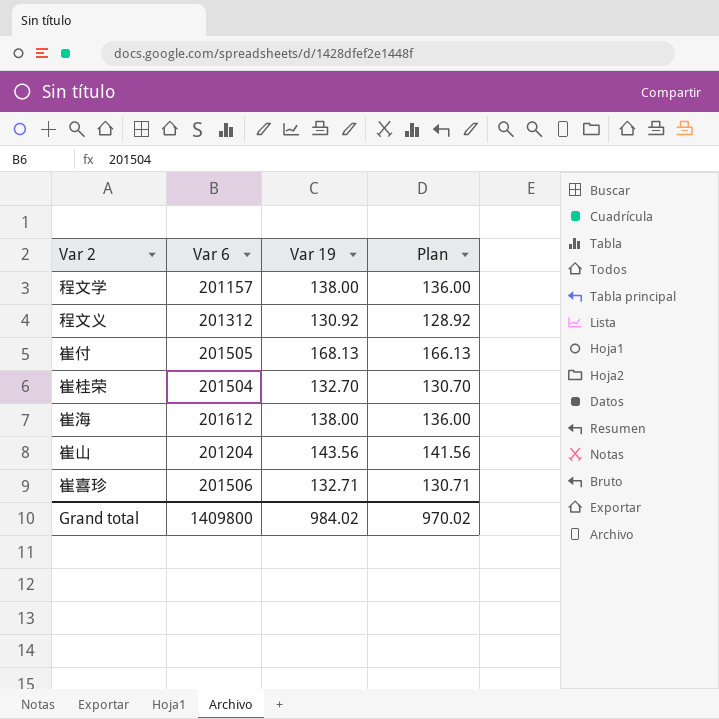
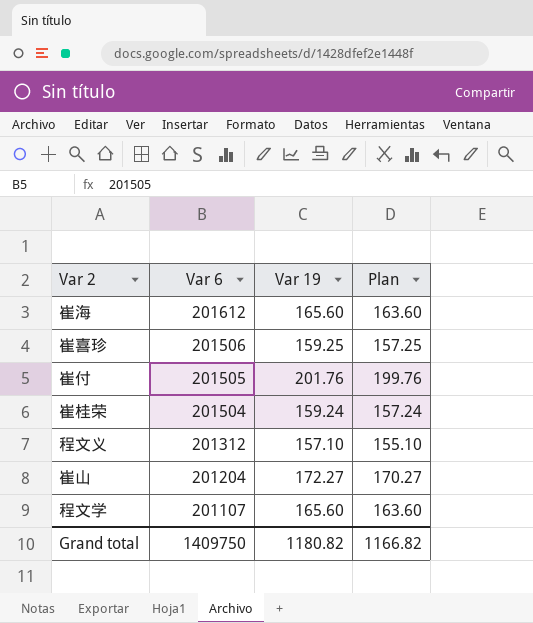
row order: none -> Var 6 descending
崔海 | Var 19: 138.00 -> 165.60
崔海 | Plan: 136.00 -> 163.60
崔喜珍 | Var 19: 132.71 -> 159.25
崔喜珍 | Plan: 130.71 -> 157.25
崔付 | Var 19: 168.13 -> 201.76
崔付 | Plan: 166.13 -> 199.76
崔桂荣 | Var 19: 132.70 -> 159.24
崔桂荣 | Plan: 130.70 -> 157.24
程文义 | Var 19: 130.92 -> 157.10
程文义 | Plan: 128.92 -> 155.10
崔山 | Var 19: 143.56 -> 172.27
崔山 | Plan: 141.56 -> 170.27
程文学 | Var 6: 201157 -> 201107
程文学 | Var 19: 138.00 -> 165.60
程文学 | Plan: 136.00 -> 163.60
Grand total | Var 6: 1409800 -> 1409750
Grand total | Var 19: 984.02 -> 1180.82
Grand total | Plan: 970.02 -> 1166.82

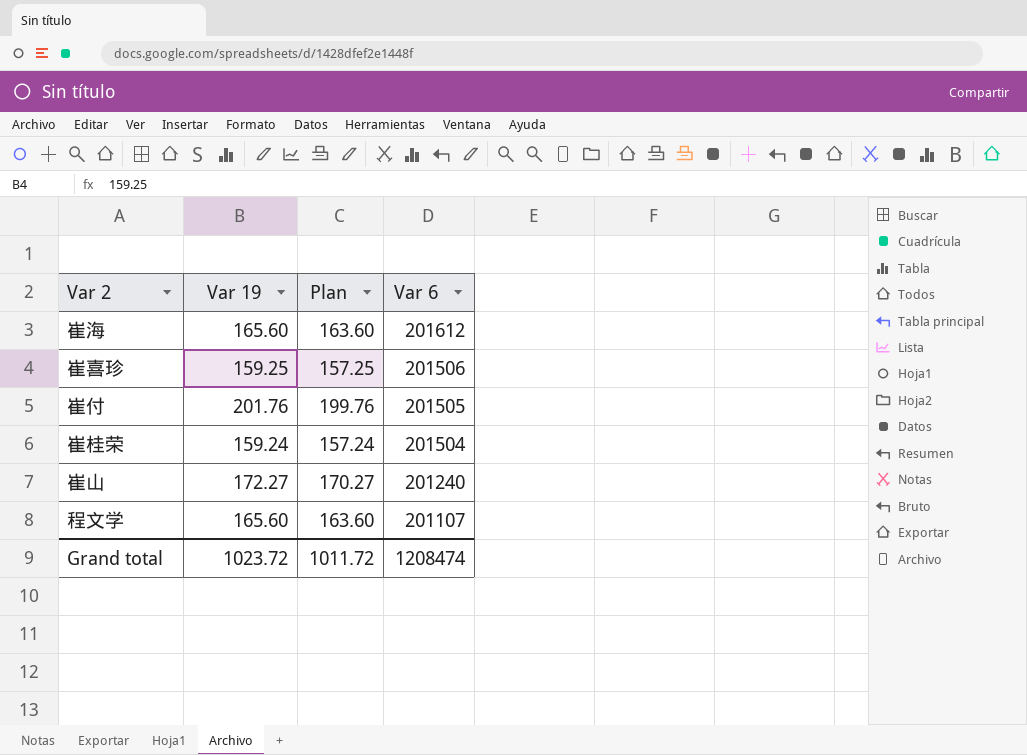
column Var 6 | position: 2 -> 4
row 程文义: 201312 | 157.10 | 155.10 -> none
崔山 | Var 6: 201204 -> 201240
Grand total | Var 19: 1180.82 -> 1023.72
Grand total | Plan: 1166.82 -> 1011.72
Grand total | Var 6: 1409750 -> 1208474

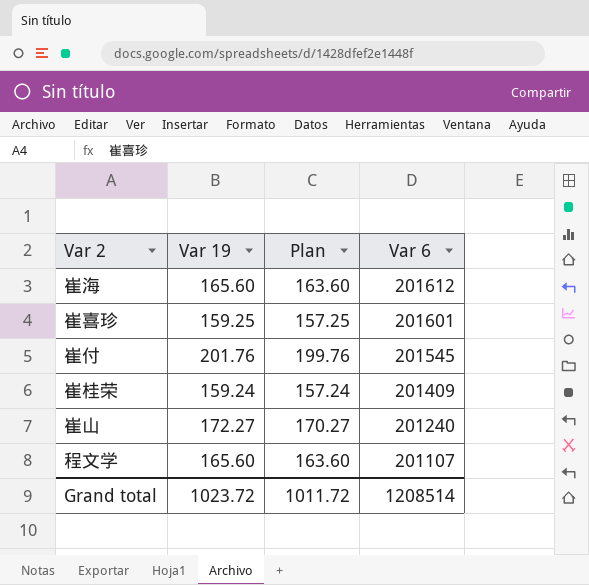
崔喜珍 | Var 6: 201506 -> 201601
崔付 | Var 6: 201505 -> 201545
崔桂荣 | Var 6: 201504 -> 201409
Grand total | Var 6: 1208474 -> 1208514

